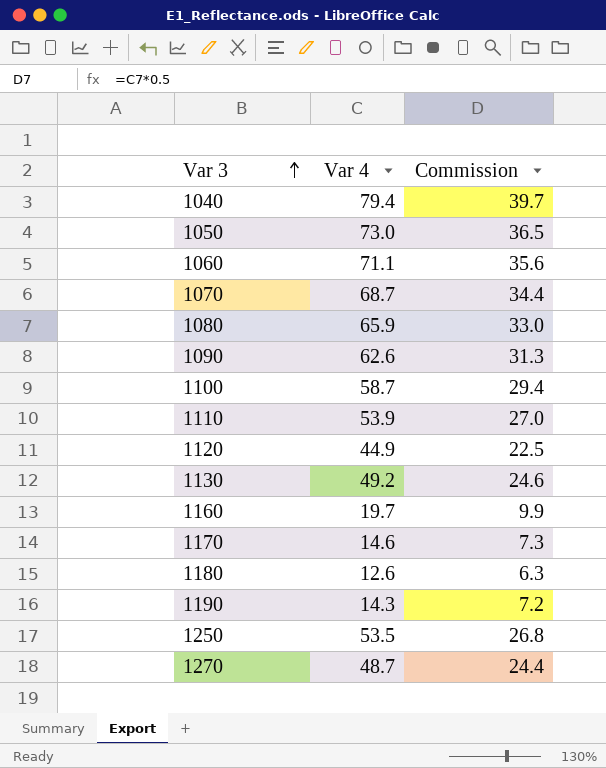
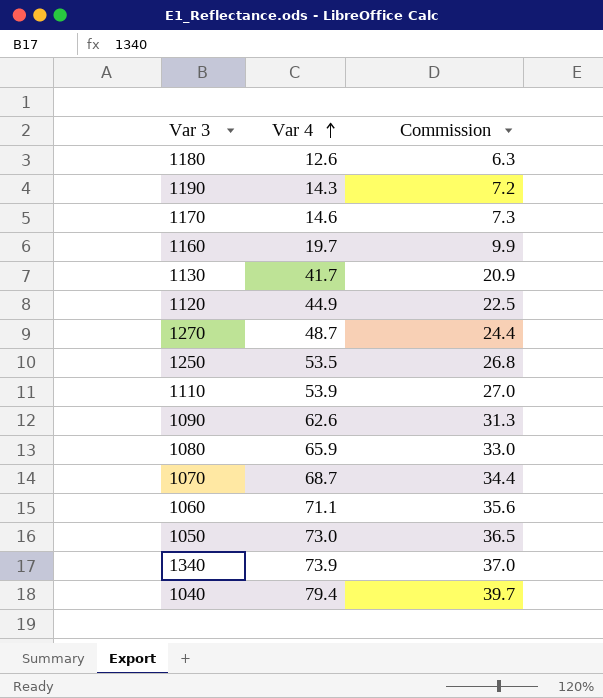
row order: Var 3 ascending -> Var 4 ascending
row 1100: 58.7 | 29.4 -> none
1130 | Var 4: 49.2 -> 41.7
1130 | Commission: 24.6 -> 20.9
row 1340: none -> 73.9 | 37.0

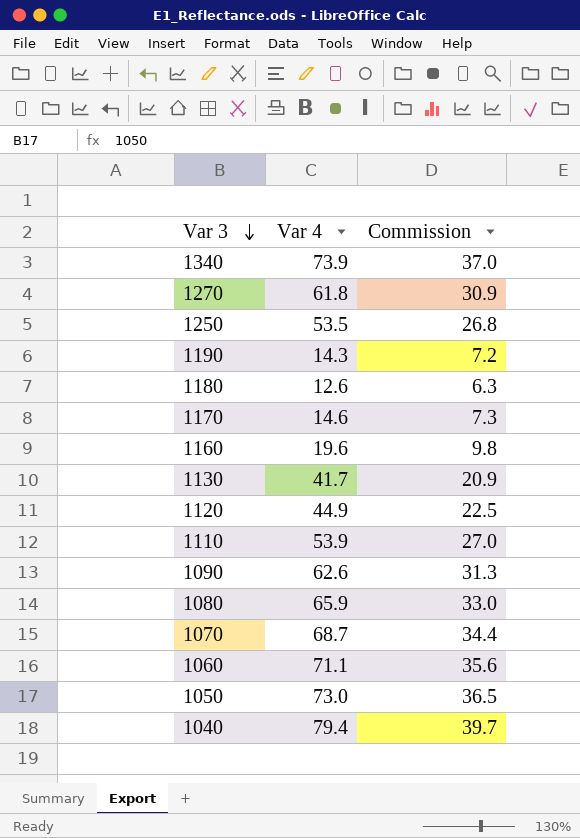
row order: Var 4 ascending -> Var 3 descending
1270 | Var 4: 48.7 -> 61.8
1270 | Commission: 24.4 -> 30.9
1160 | Var 4: 19.7 -> 19.6
1160 | Commission: 9.9 -> 9.8

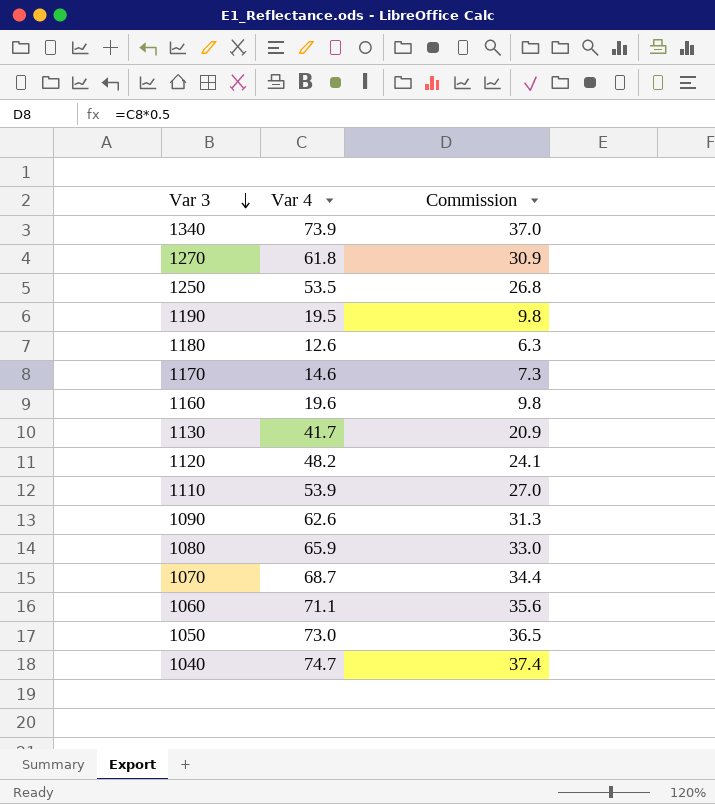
1190 | Var 4: 14.3 -> 19.5
1190 | Commission: 7.2 -> 9.8
1120 | Var 4: 44.9 -> 48.2
1120 | Commission: 22.5 -> 24.1
1040 | Var 4: 79.4 -> 74.7
1040 | Commission: 39.7 -> 37.4

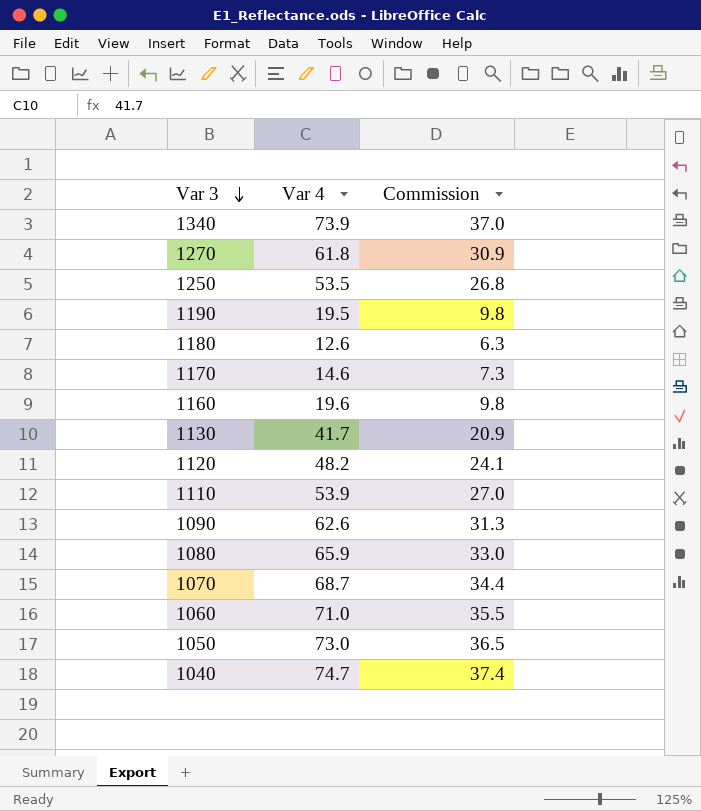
1060 | Var 4: 71.1 -> 71.0
1060 | Commission: 35.6 -> 35.5

